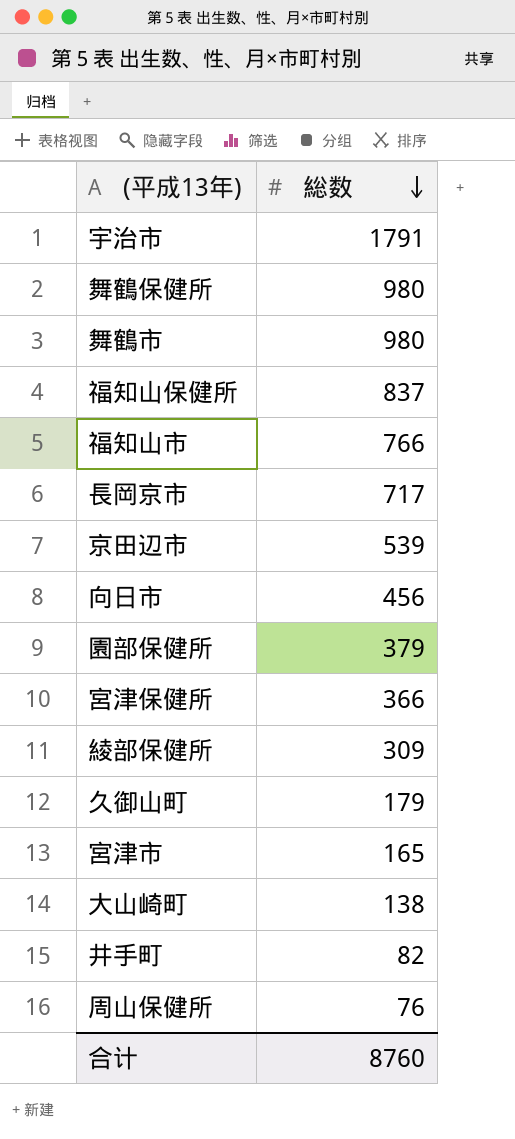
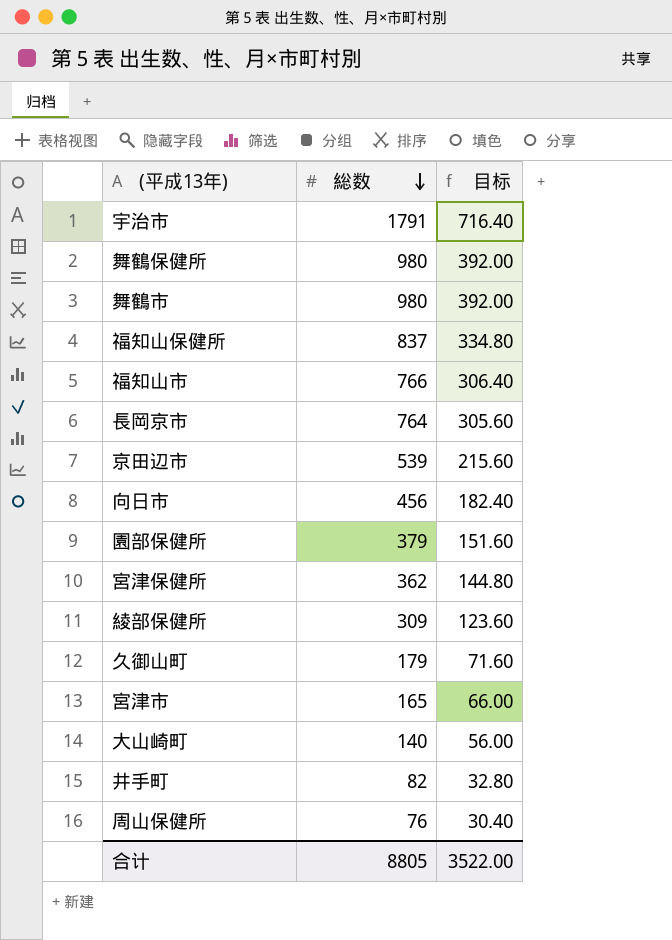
column 目标 | formula: none -> [総数] * 0.4
長岡京市 | 総数: 717 -> 764
宮津保健所 | 総数: 366 -> 362
大山崎町 | 総数: 138 -> 140
合计 | 総数: 8760 -> 8805

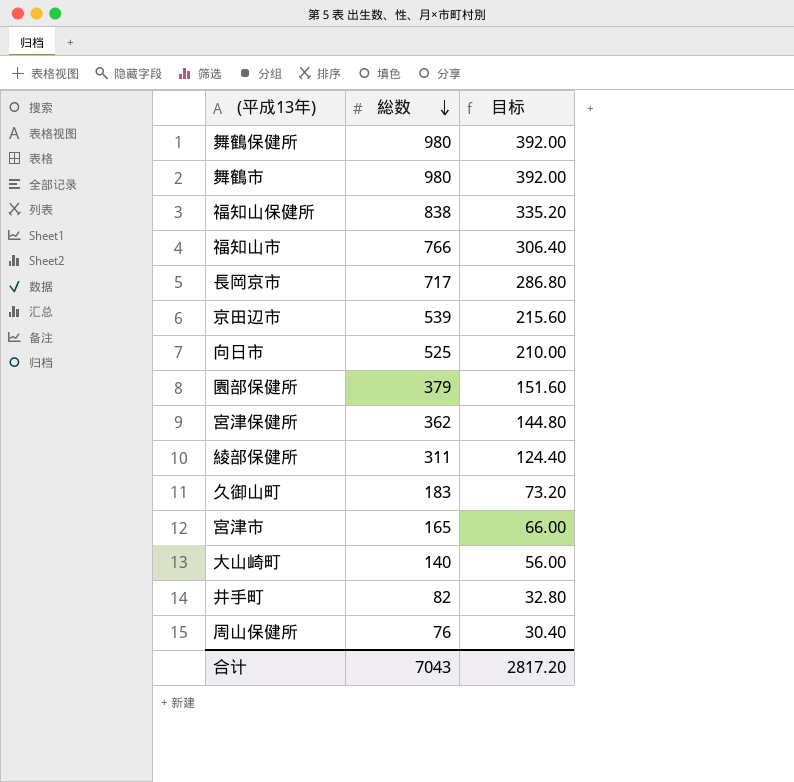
row 宇治市: 1791 | 716.40 -> none
福知山保健所 | 総数: 837 -> 838
福知山保健所 | 目标: 334.80 -> 335.20
長岡京市 | 総数: 764 -> 717
長岡京市 | 目标: 305.60 -> 286.80
向日市 | 総数: 456 -> 525
向日市 | 目标: 182.40 -> 210.00
綾部保健所 | 総数: 309 -> 311
綾部保健所 | 目标: 123.60 -> 124.40
久御山町 | 総数: 179 -> 183
久御山町 | 目标: 71.60 -> 73.20
合计 | 総数: 8805 -> 7043
合计 | 目标: 3522.00 -> 2817.20

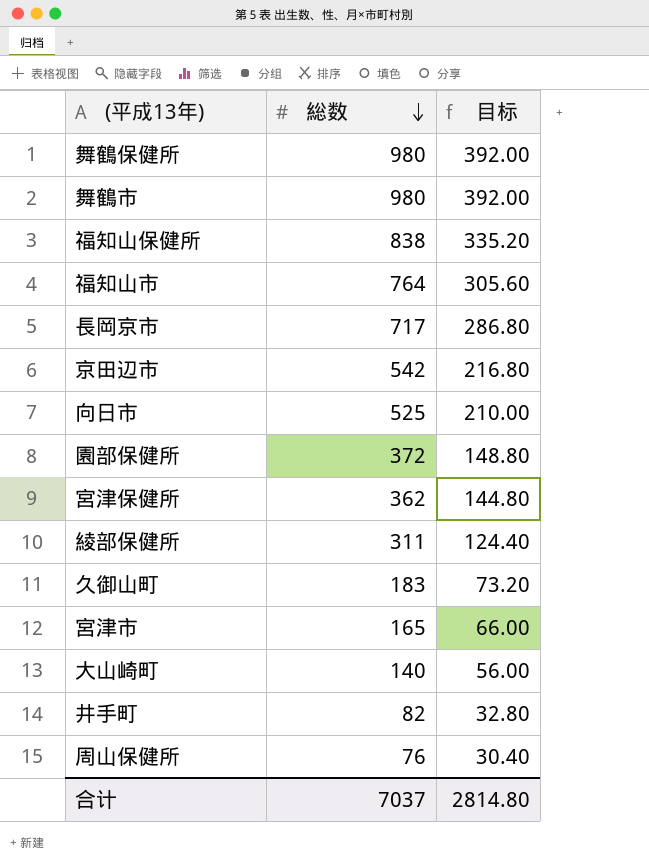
福知山市 | 総数: 766 -> 764
福知山市 | 目标: 306.40 -> 305.60
京田辺市 | 総数: 539 -> 542
京田辺市 | 目标: 215.60 -> 216.80
園部保健所 | 総数: 379 -> 372
園部保健所 | 目标: 151.60 -> 148.80
合计 | 総数: 7043 -> 7037
合计 | 目标: 2817.20 -> 2814.80

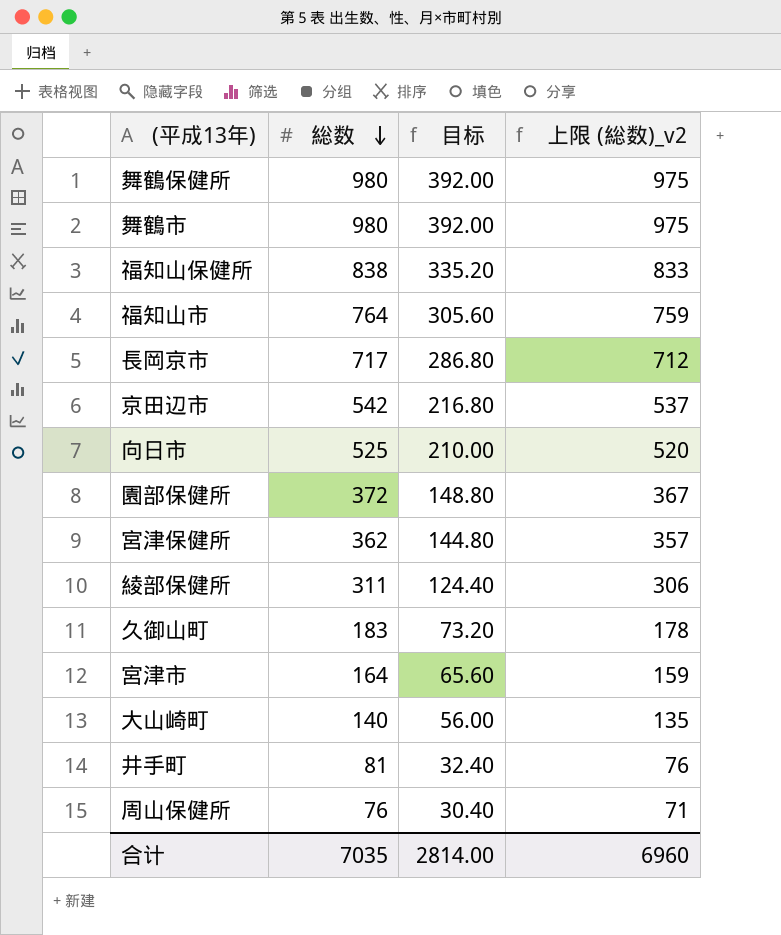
column 上限 (総数)_v2 | formula: none -> [総数] - 5
宮津市 | 総数: 165 -> 164
宮津市 | 目标: 66.00 -> 65.60
井手町 | 総数: 82 -> 81
井手町 | 目标: 32.80 -> 32.40
合计 | 総数: 7037 -> 7035
合计 | 目标: 2814.80 -> 2814.00

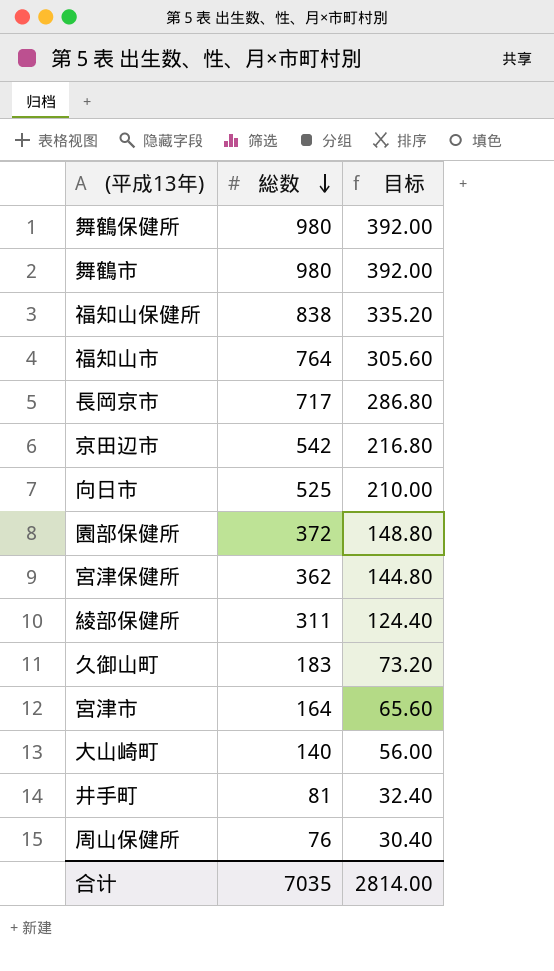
column 上限 (総数)_v2 | formula: [総数] - 5 -> none

